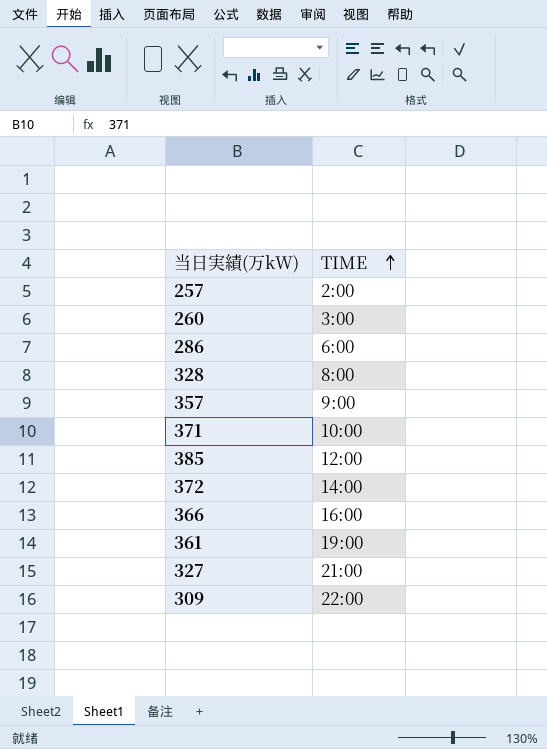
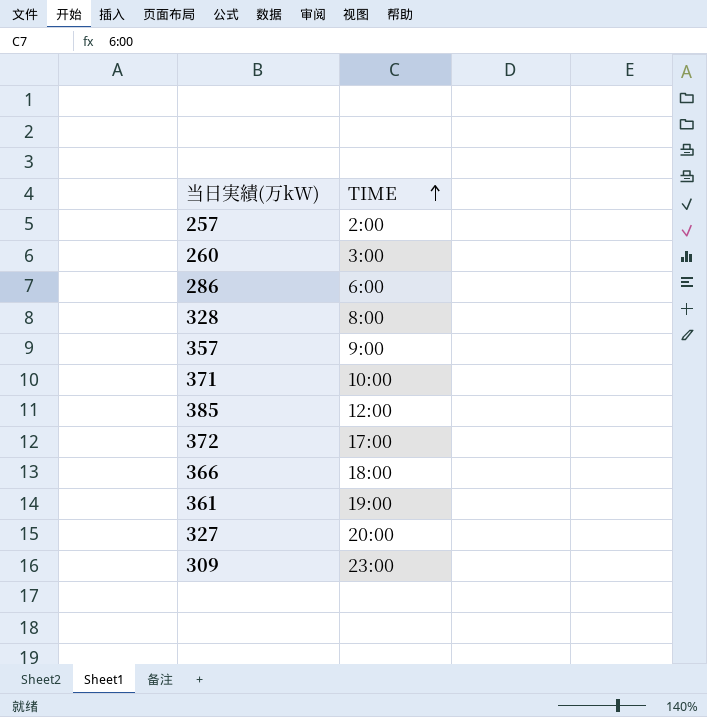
372 | TIME: 14:00 -> 17:00
366 | TIME: 16:00 -> 18:00
327 | TIME: 21:00 -> 20:00
309 | TIME: 22:00 -> 23:00

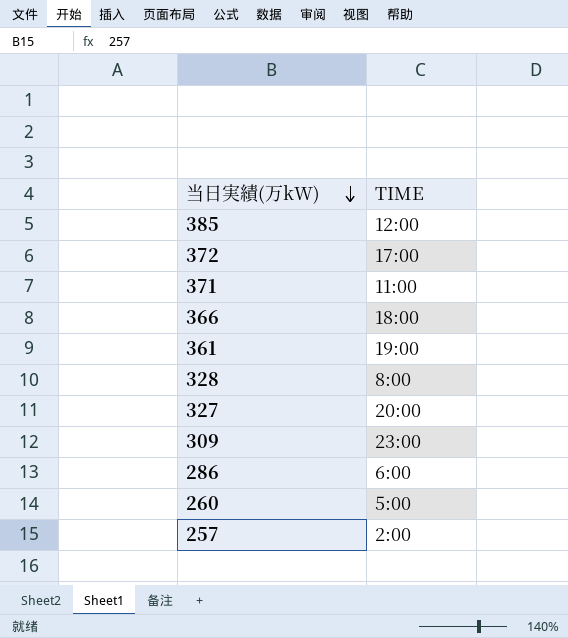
row order: TIME ascending -> 当日実績(万kW) descending
row 357: 9:00 -> none
371 | TIME: 10:00 -> 11:00
260 | TIME: 3:00 -> 5:00

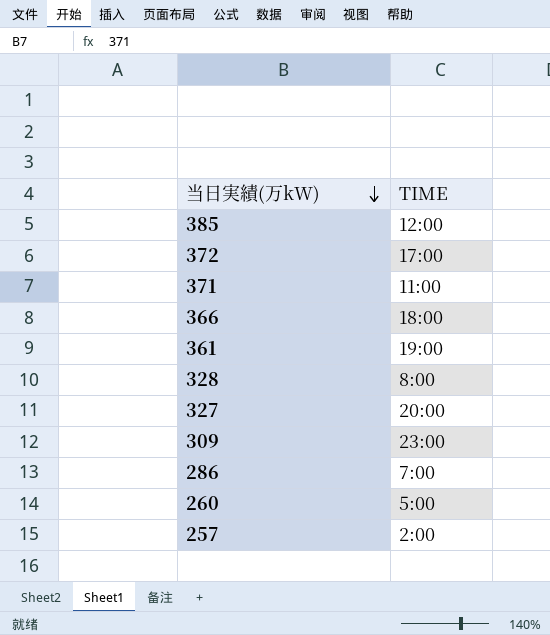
286 | TIME: 6:00 -> 7:00

